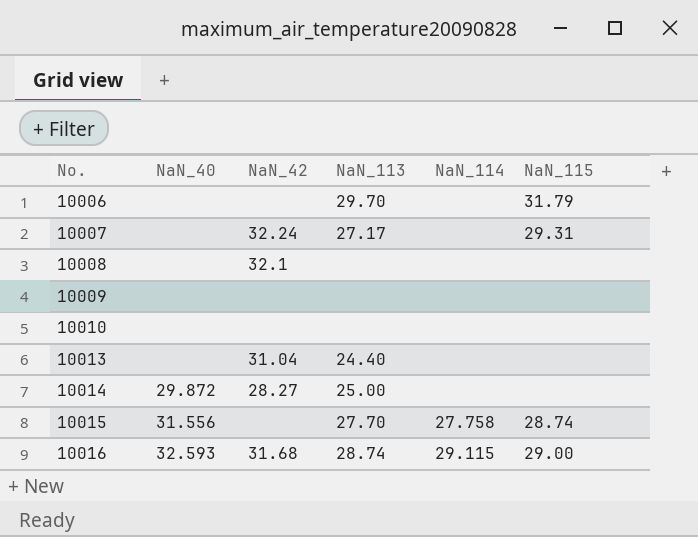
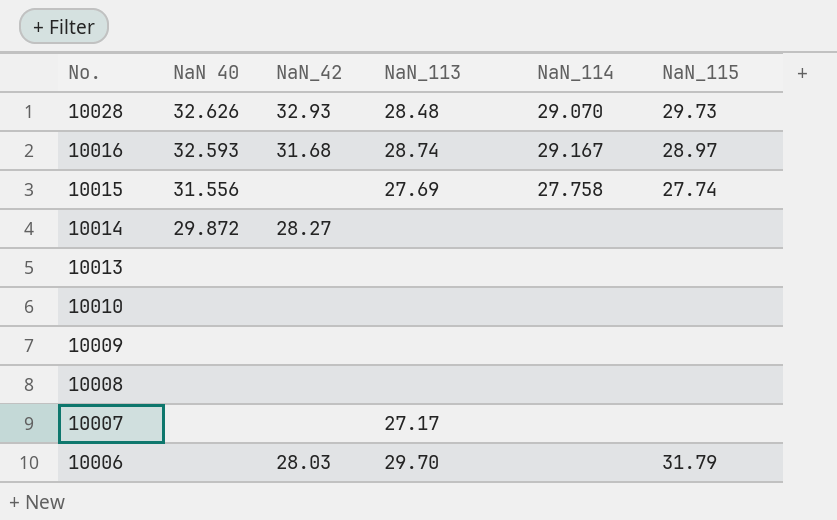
row order: No. ascending -> No. descending
column name: NaN_40 -> NaN 40
row 10028: none -> 32.626 | 32.93 | 28.48 | 29.070 | 29.73
10016 | NaN_114: 29.115 -> 29.167
10016 | NaN_115: 29.00 -> 28.97
10015 | NaN_113: 27.70 -> 27.69
10015 | NaN_115: 28.74 -> 27.74
10014 | NaN_113: 25.00 -> none
10013 | NaN_42: 31.04 -> none
10013 | NaN_113: 24.40 -> none
10008 | NaN_42: 32.1 -> none
10007 | NaN_42: 32.24 -> none
10007 | NaN_115: 29.31 -> none
10006 | NaN_42: none -> 28.03

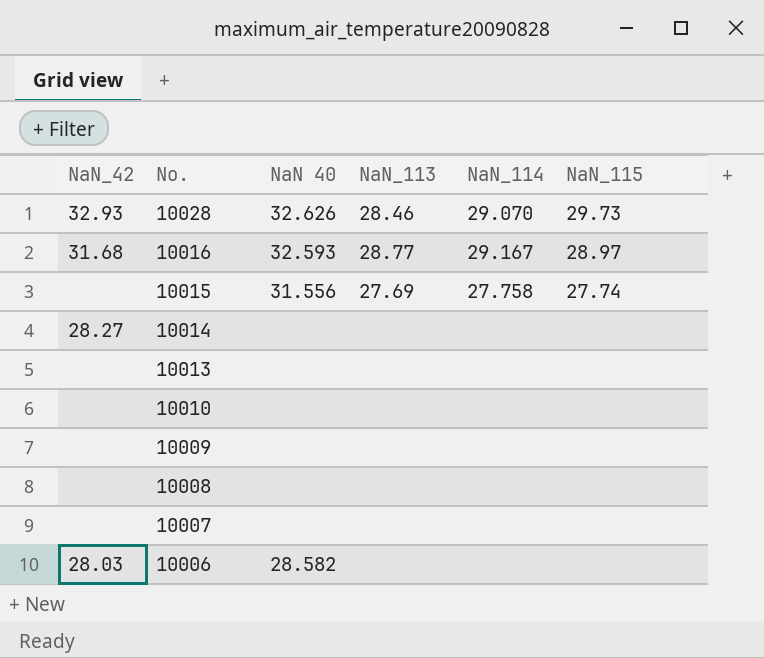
column NaN_42 | position: 3 -> 1
10028 | NaN_113: 28.48 -> 28.46
10016 | NaN_113: 28.74 -> 28.77
10014 | NaN 40: 29.872 -> none
10007 | NaN_113: 27.17 -> none
10006 | NaN 40: none -> 28.582
10006 | NaN_113: 29.70 -> none
10006 | NaN_115: 31.79 -> none

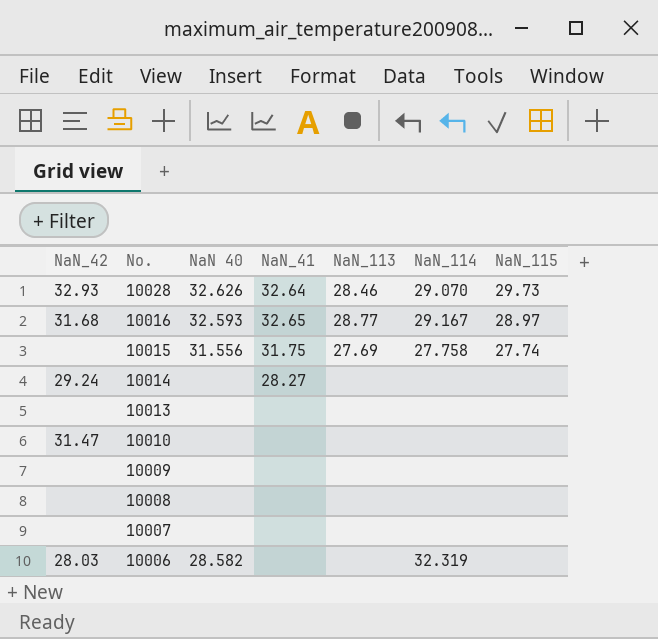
column NaN_41 | position: none -> 4
10014 | NaN_42: 28.27 -> 29.24
10010 | NaN_42: none -> 31.47
10006 | NaN_114: none -> 32.319

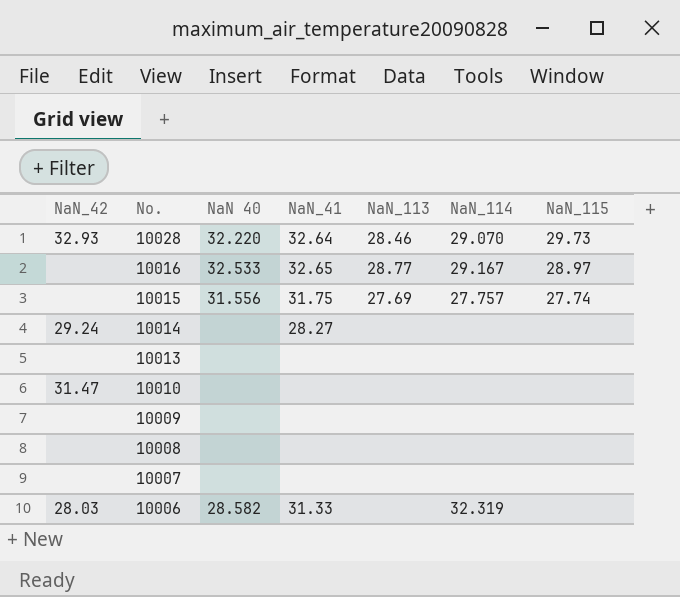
10028 | NaN 40: 32.626 -> 32.220
10016 | NaN_42: 31.68 -> none
10016 | NaN 40: 32.593 -> 32.533
10015 | NaN_114: 27.758 -> 27.757
10006 | NaN_41: none -> 31.33

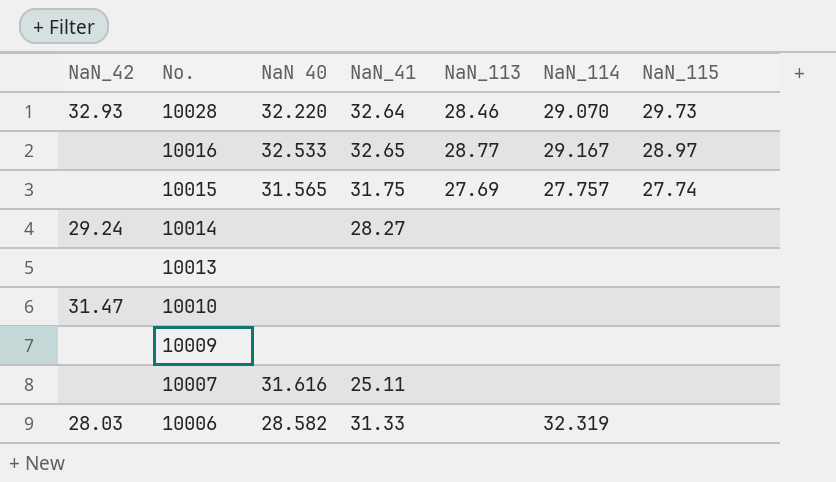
row 10008: none | none | none | none | none | none -> none
10015 | NaN 40: 31.556 -> 31.565
10007 | NaN 40: none -> 31.616
10007 | NaN_41: none -> 25.11

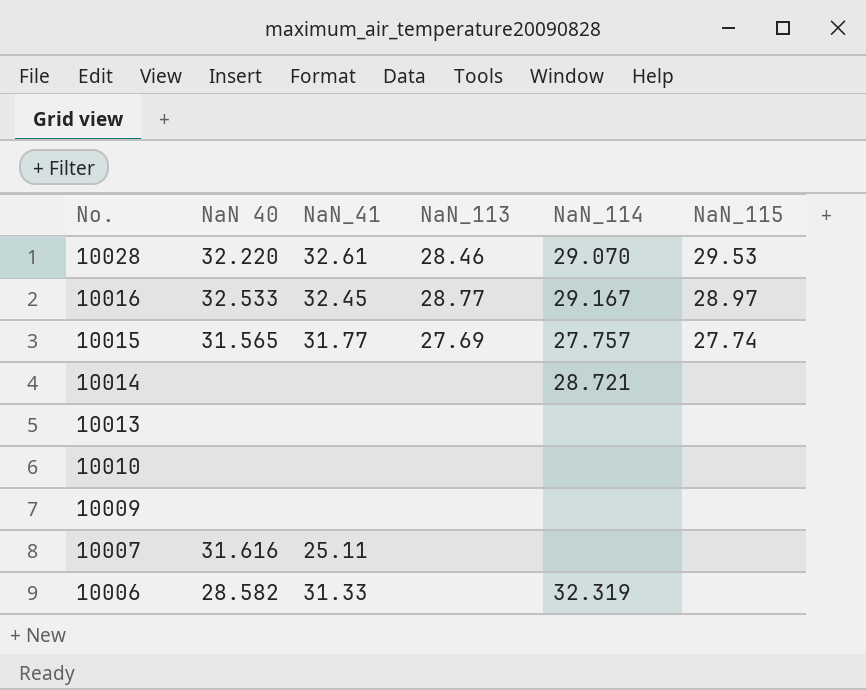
column NaN_42 | position: 1 -> none
10028 | NaN_41: 32.64 -> 32.61
10028 | NaN_115: 29.73 -> 29.53
10016 | NaN_41: 32.65 -> 32.45
10015 | NaN_41: 31.75 -> 31.77
10014 | NaN_41: 28.27 -> none
10014 | NaN_114: none -> 28.721

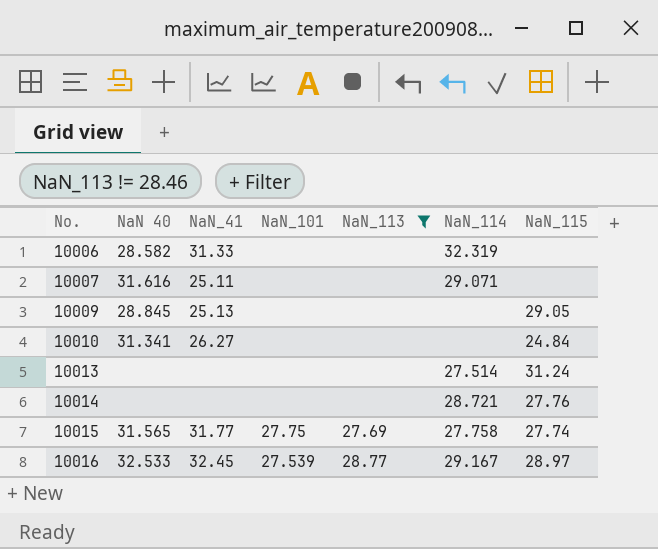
filter: none -> NaN_113 != 28.46
row order: No. descending -> No. ascending
column NaN_101 | position: none -> 4
10007 | NaN_114: none -> 29.071
10009 | NaN 40: none -> 28.845
10009 | NaN_41: none -> 25.13
10009 | NaN_115: none -> 29.05
10010 | NaN 40: none -> 31.341
10010 | NaN_41: none -> 26.27
10010 | NaN_115: none -> 24.84
10013 | NaN_114: none -> 27.514
10013 | NaN_115: none -> 31.24
10014 | NaN_115: none -> 27.76
10015 | NaN_114: 27.757 -> 27.758

